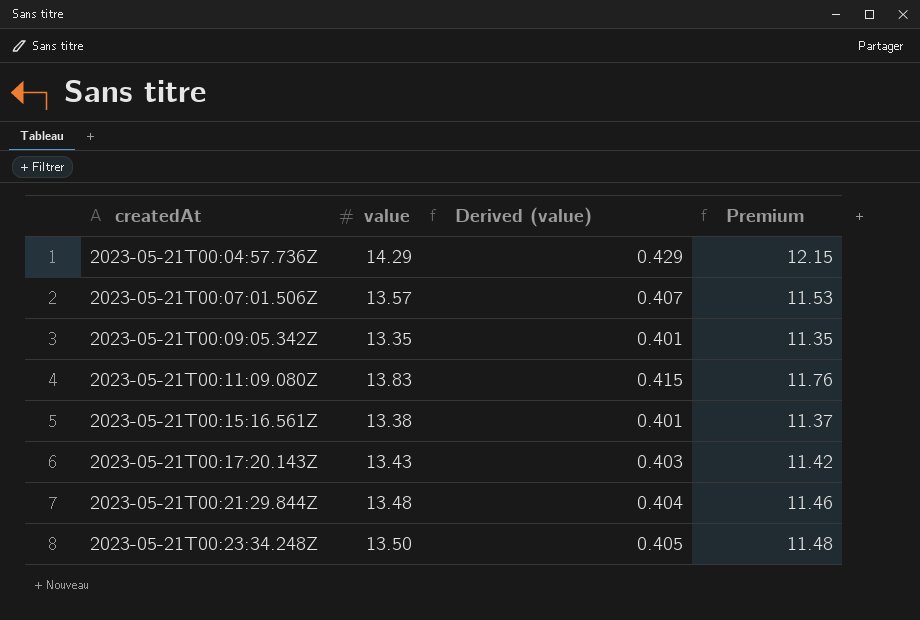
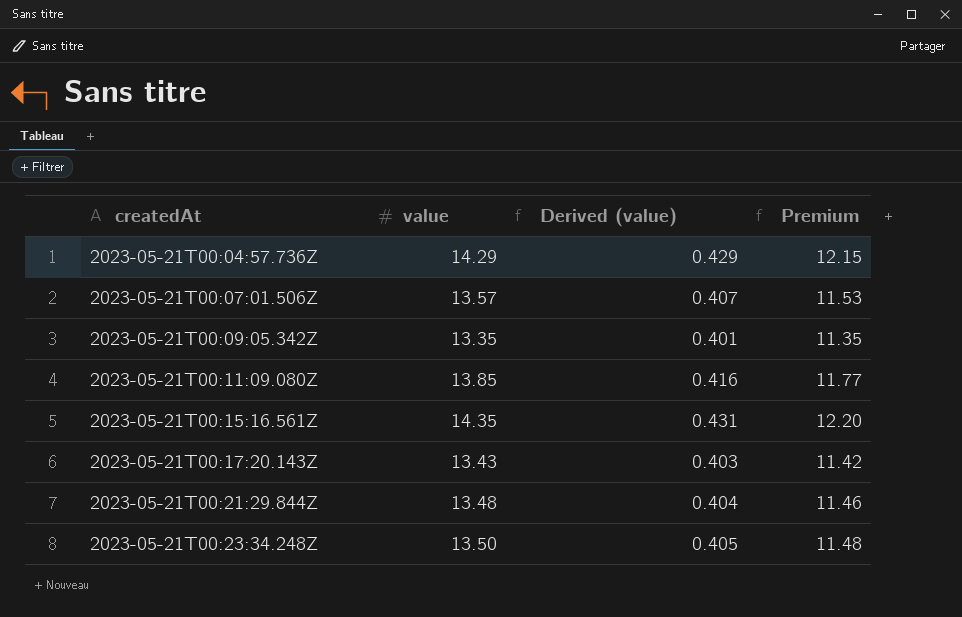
2023-05-21T00:11:09.080Z | value: 13.83 -> 13.85
2023-05-21T00:11:09.080Z | Derived (value): 0.415 -> 0.416
2023-05-21T00:11:09.080Z | Premium: 11.76 -> 11.77
2023-05-21T00:15:16.561Z | value: 13.38 -> 14.35
2023-05-21T00:15:16.561Z | Derived (value): 0.401 -> 0.431
2023-05-21T00:15:16.561Z | Premium: 11.37 -> 12.20

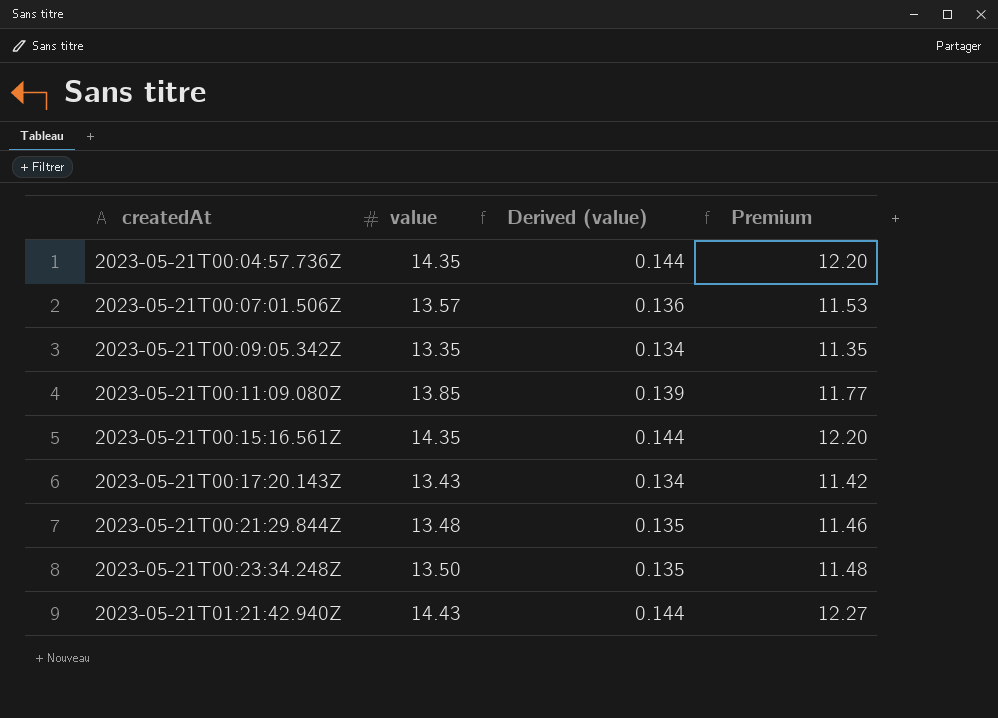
column Derived (value) | formula: [value] * 0.03 -> [value] * 0.01
2023-05-21T00:04:57.736Z | value: 14.29 -> 14.35
2023-05-21T00:04:57.736Z | Premium: 12.15 -> 12.20
row 2023-05-21T01:21:42.940Z: none -> 14.43 | 0.144 | 12.27

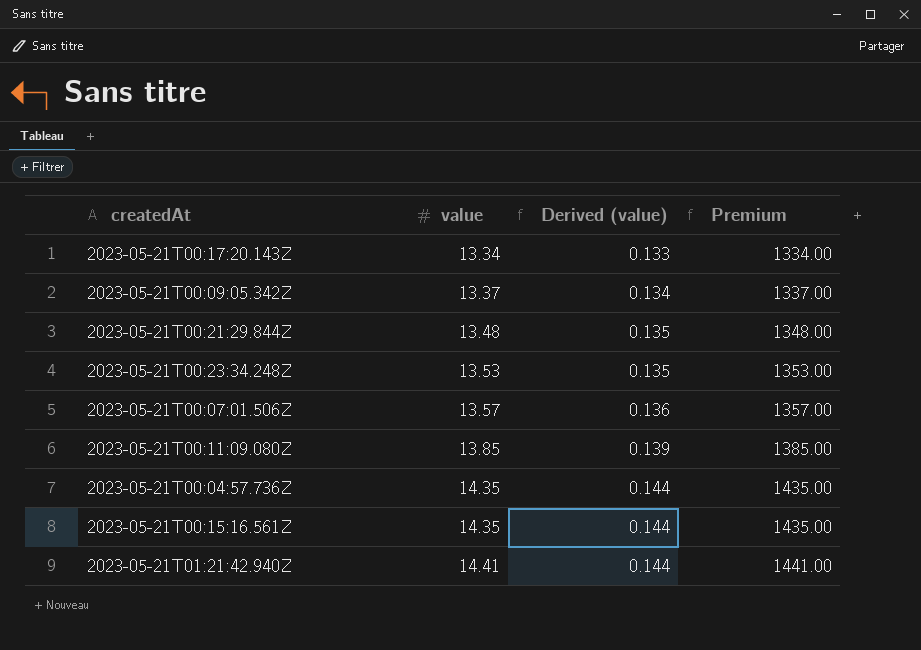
row order: createdAt ascending -> value ascending
column Premium | formula: [value] * 0.85 -> [value] * 100
2023-05-21T00:17:20.143Z | value: 13.43 -> 13.34
2023-05-21T00:17:20.143Z | Derived (value): 0.134 -> 0.133
2023-05-21T00:09:05.342Z | value: 13.35 -> 13.37
2023-05-21T00:23:34.248Z | value: 13.50 -> 13.53
2023-05-21T01:21:42.940Z | value: 14.43 -> 14.41

